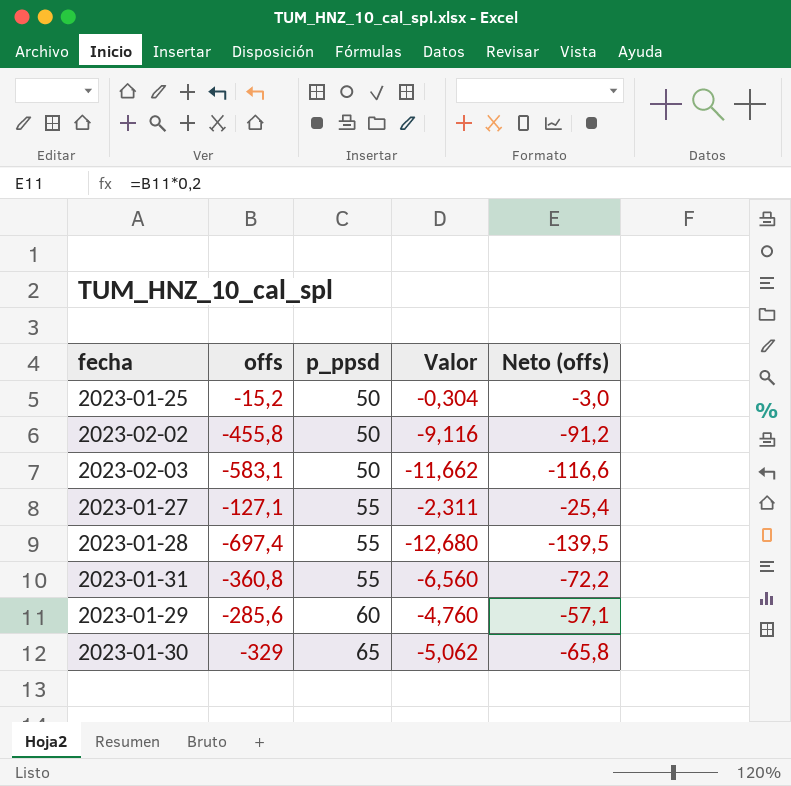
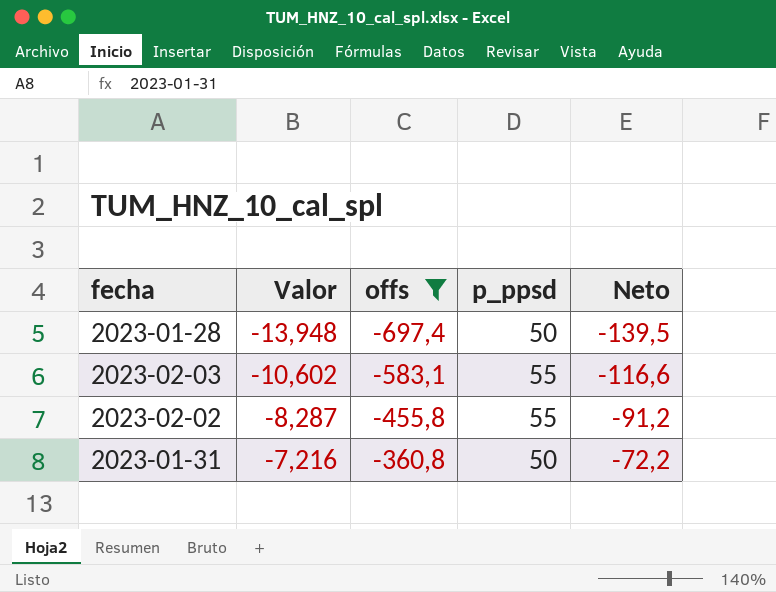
filter: none -> offs <= -360,8
row order: p_ppsd ascending -> Valor ascending
column Valor | position: 4 -> 2
column name: Neto (offs) -> Neto
2023-01-28 | Valor: -12,680 -> -13,948
2023-01-28 | p_ppsd: 55 -> 50
2023-02-03 | Valor: -11,662 -> -10,602
2023-02-03 | p_ppsd: 50 -> 55
2023-02-02 | Valor: -9,116 -> -8,287
2023-02-02 | p_ppsd: 50 -> 55
2023-01-31 | Valor: -6,560 -> -7,216
2023-01-31 | p_ppsd: 55 -> 50

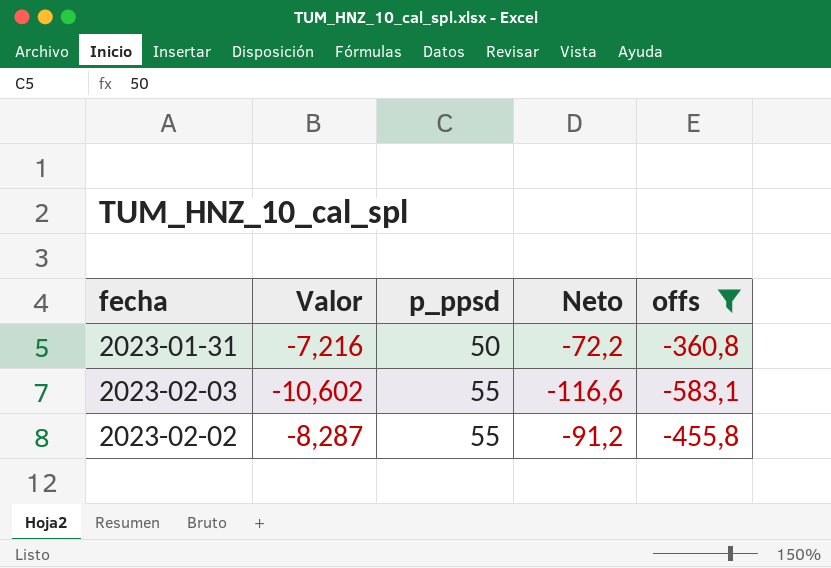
row order: Valor ascending -> p_ppsd ascending
column offs | position: 3 -> 5
row 2023-01-28: -13,948 | -697,4 | 50 | -139,5 -> none

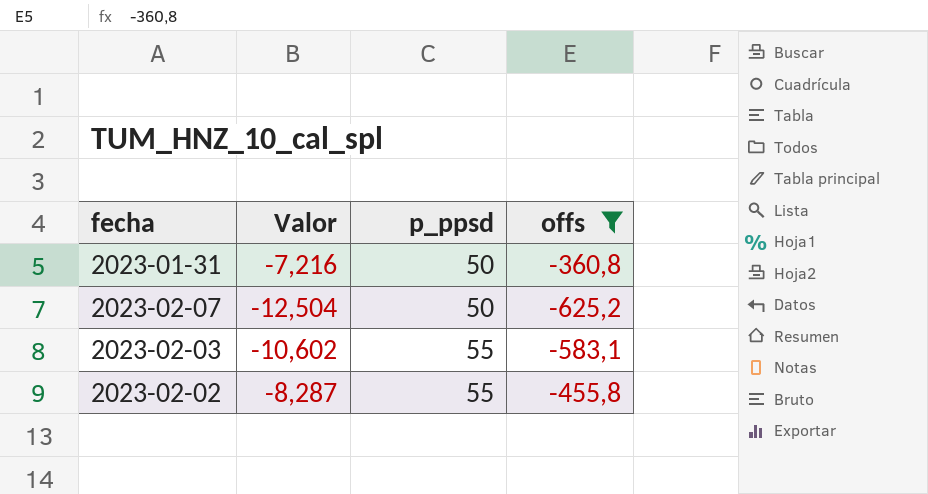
column Neto | formula: [offs] * 0,2 -> none
row 2023-02-07: none -> -12,504 | 50 | -625,2

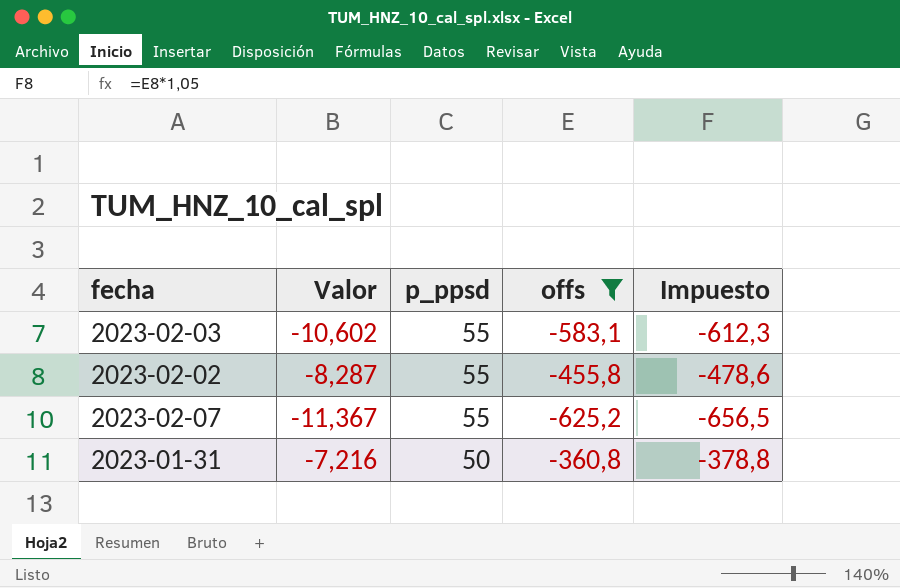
row order: p_ppsd ascending -> p_ppsd descending
column Impuesto | formula: none -> [offs] * 1,05
2023-02-07 | Valor: -12,504 -> -11,367
2023-02-07 | p_ppsd: 50 -> 55

